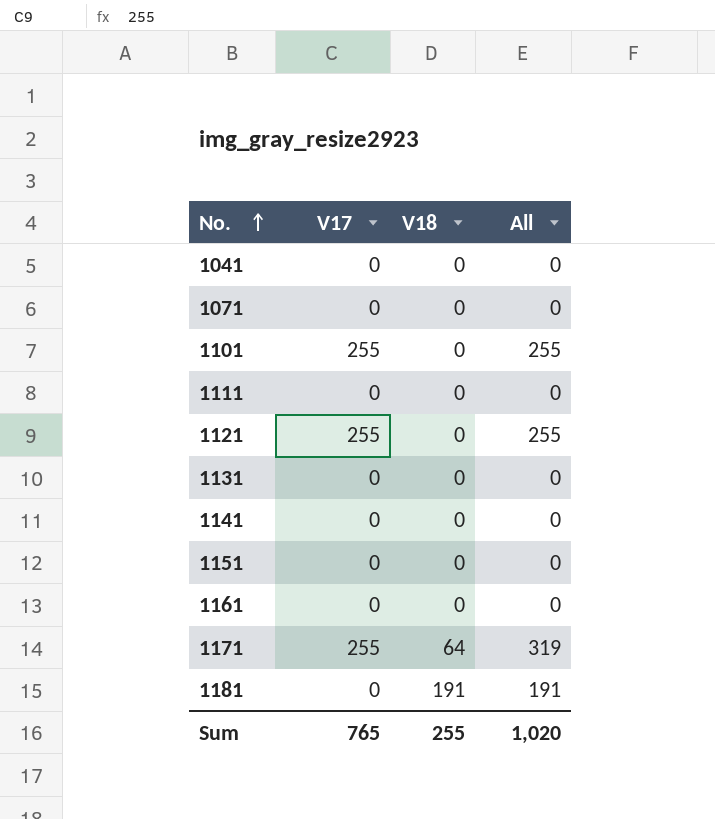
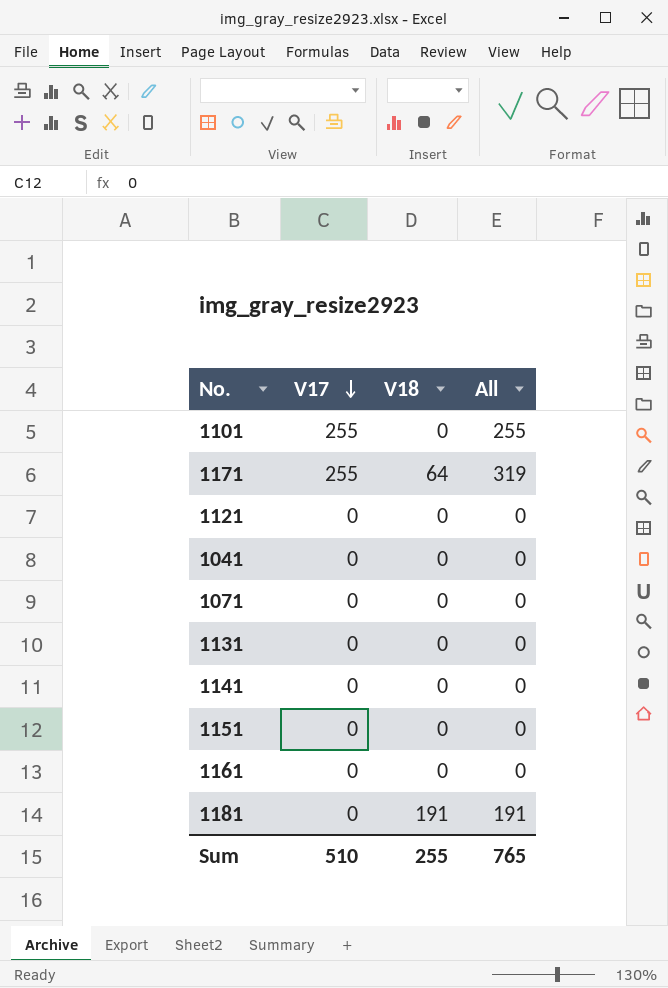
row order: No. ascending -> V17 descending
row 1111: 0 | 0 | 0 -> none
1121 | V17: 255 -> 0
1121 | All: 255 -> 0
Sum | V17: 765 -> 510
Sum | All: 1,020 -> 765

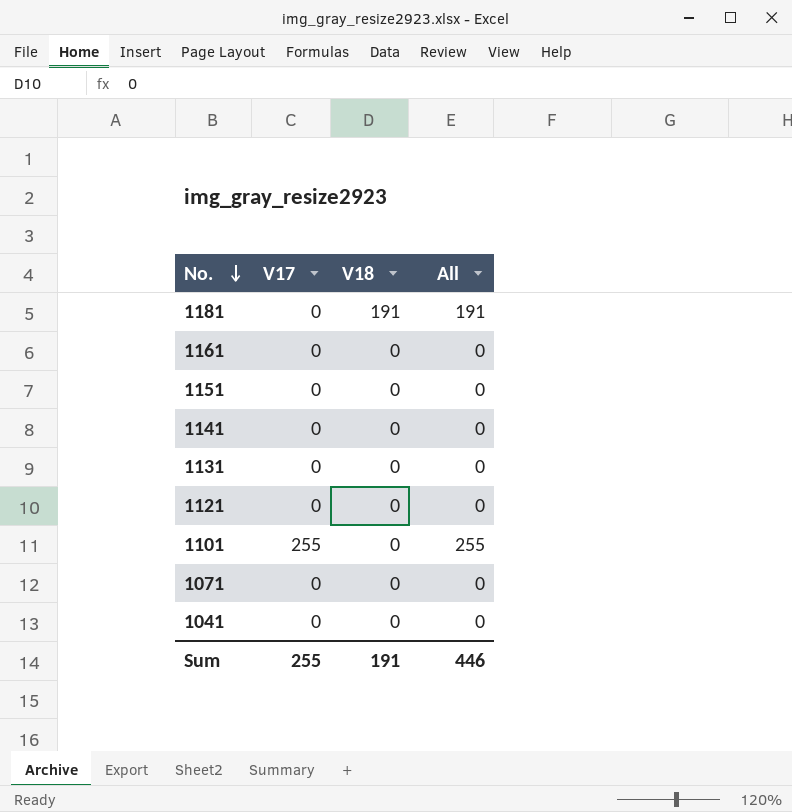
row order: V17 descending -> No. descending
row 1171: 255 | 64 | 319 -> none
Sum | V17: 510 -> 255
Sum | V18: 255 -> 191
Sum | All: 765 -> 446

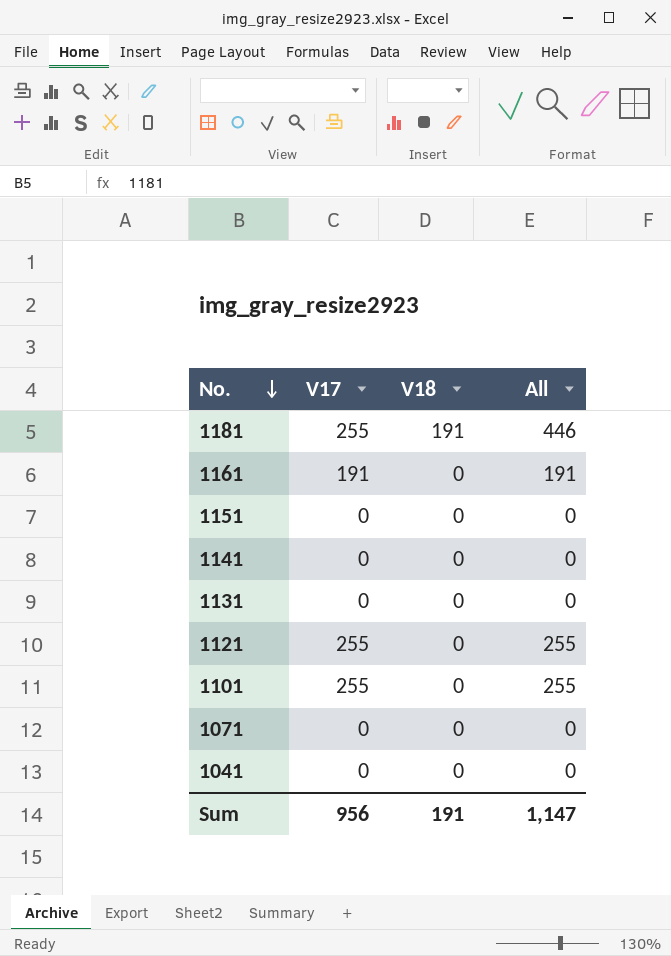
1181 | V17: 0 -> 255
1181 | All: 191 -> 446
1161 | V17: 0 -> 191
1161 | All: 0 -> 191
1121 | V17: 0 -> 255
1121 | All: 0 -> 255
Sum | V17: 255 -> 956
Sum | All: 446 -> 1,147

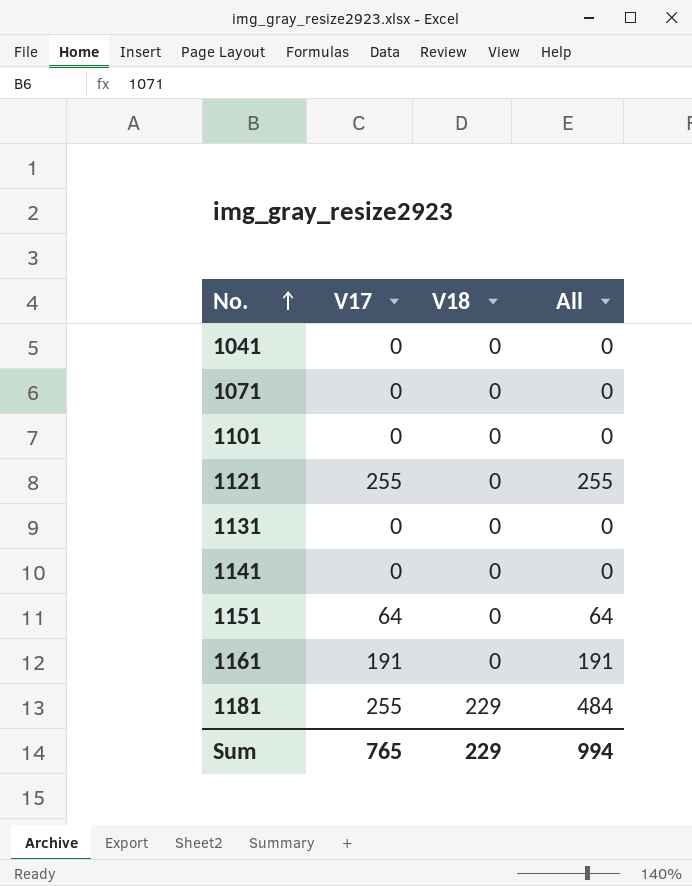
row order: No. descending -> No. ascending
1101 | V17: 255 -> 0
1101 | All: 255 -> 0
1151 | V17: 0 -> 64
1151 | All: 0 -> 64
1181 | V18: 191 -> 229
1181 | All: 446 -> 484
Sum | V17: 956 -> 765
Sum | V18: 191 -> 229
Sum | All: 1,147 -> 994

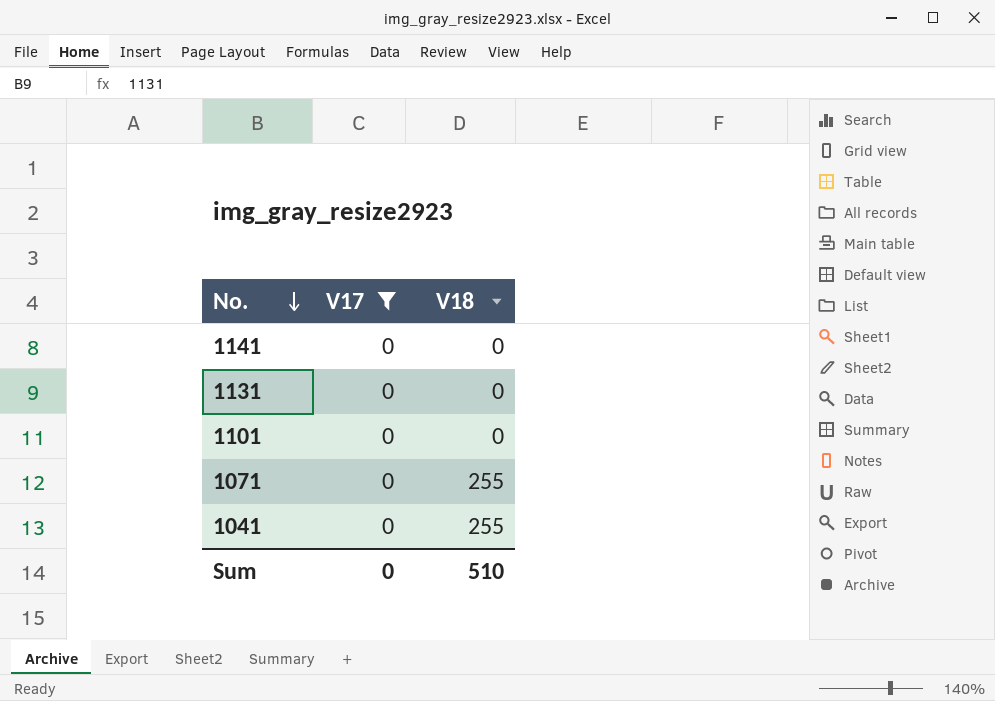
filter: none -> V17 = 0
row order: No. ascending -> No. descending
column All | formula: [V17] + [V18] -> none
1071 | V18: 0 -> 255
1041 | V18: 0 -> 255
Sum | V17: 765 -> 0
Sum | V18: 229 -> 510

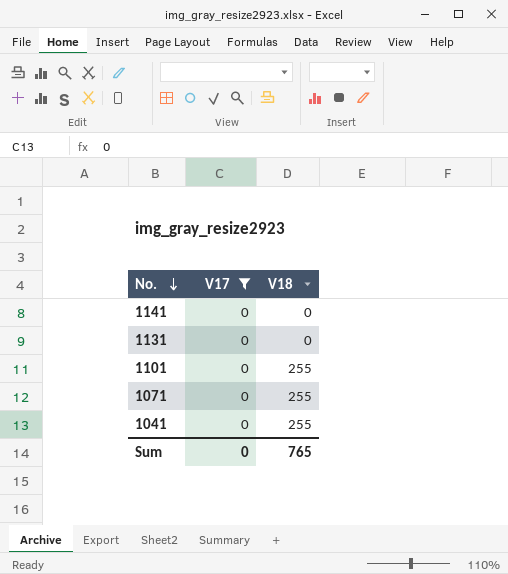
1101 | V18: 0 -> 255
Sum | V18: 510 -> 765

